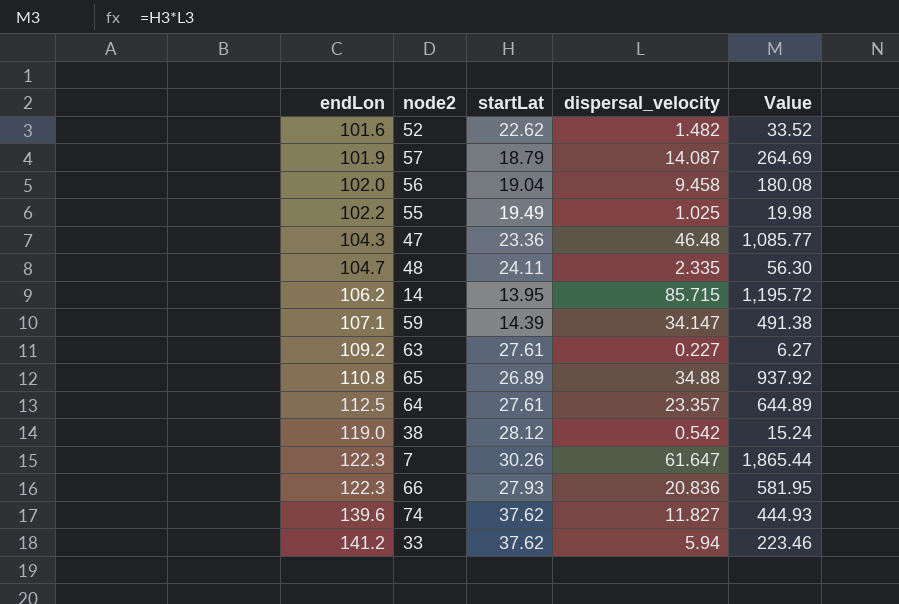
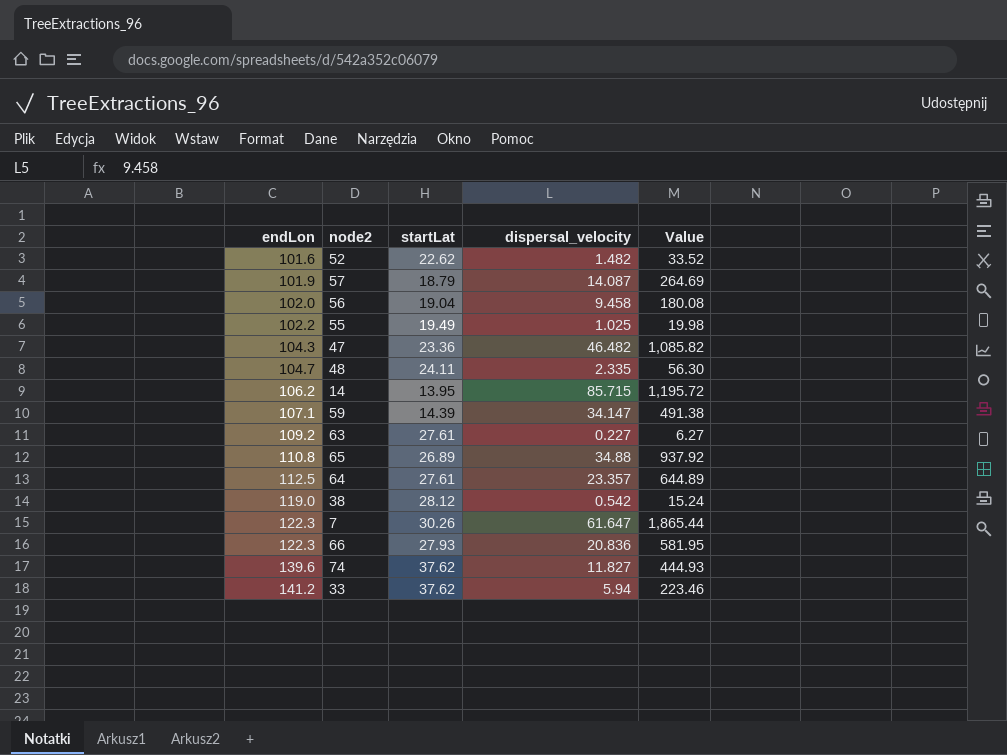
47 | dispersal_velocity: 46.48 -> 46.482
47 | Value: 1,085.77 -> 1,085.82

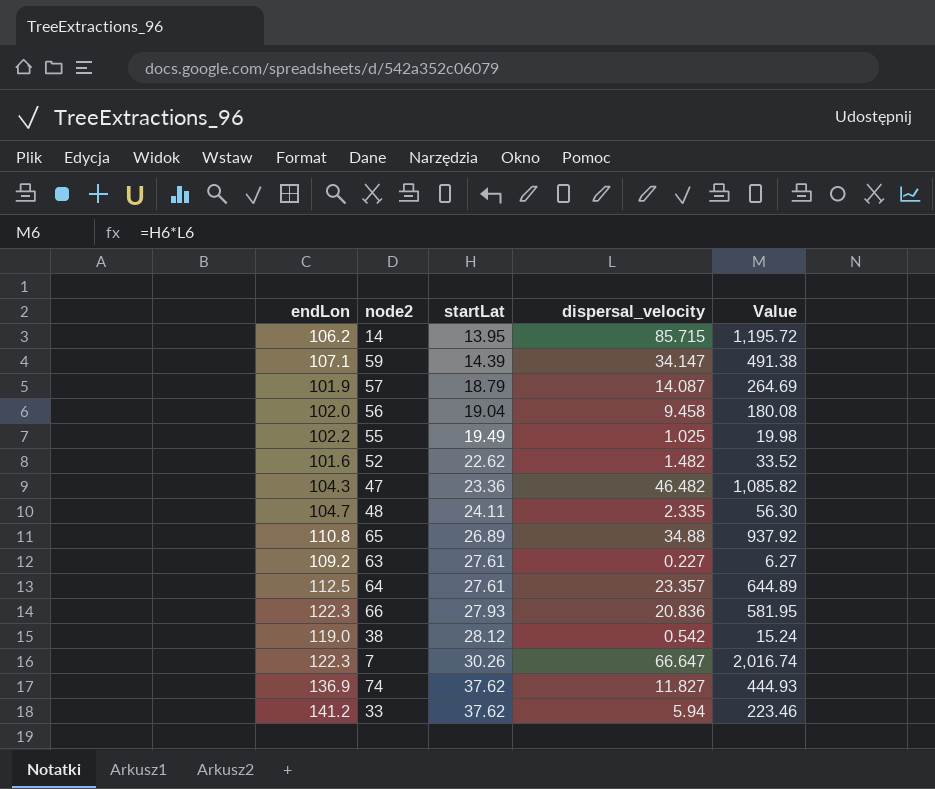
row order: endLon ascending -> startLat ascending
7 | dispersal_velocity: 61.647 -> 66.647
7 | Value: 1,865.44 -> 2,016.74
74 | endLon: 139.6 -> 136.9

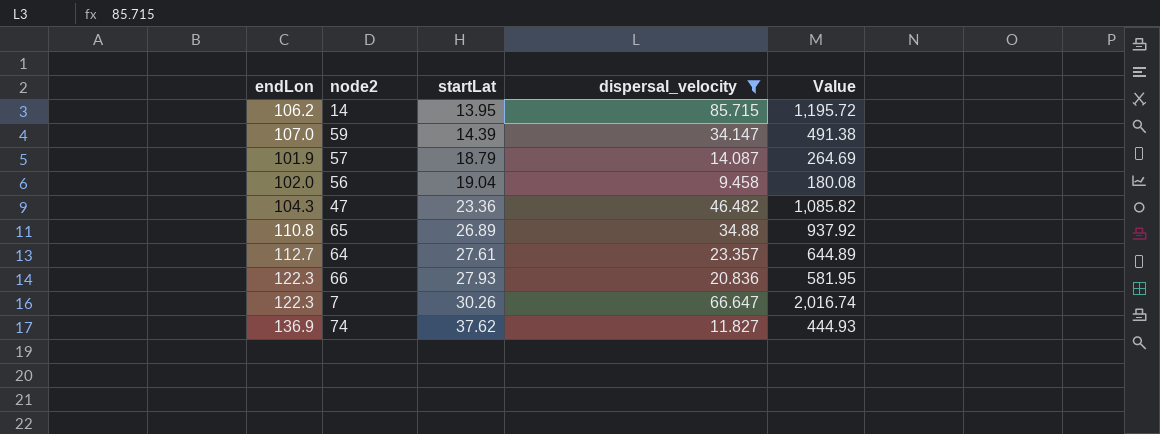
filter: none -> dispersal_velocity >= 9.458
59 | endLon: 107.1 -> 107.0
64 | endLon: 112.5 -> 112.7

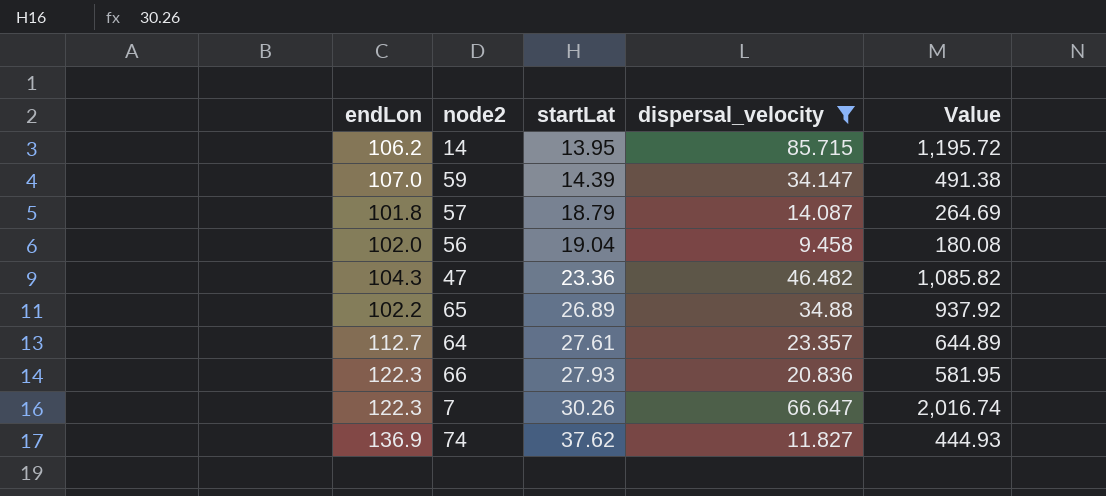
57 | endLon: 101.9 -> 101.8
65 | endLon: 110.8 -> 102.2

